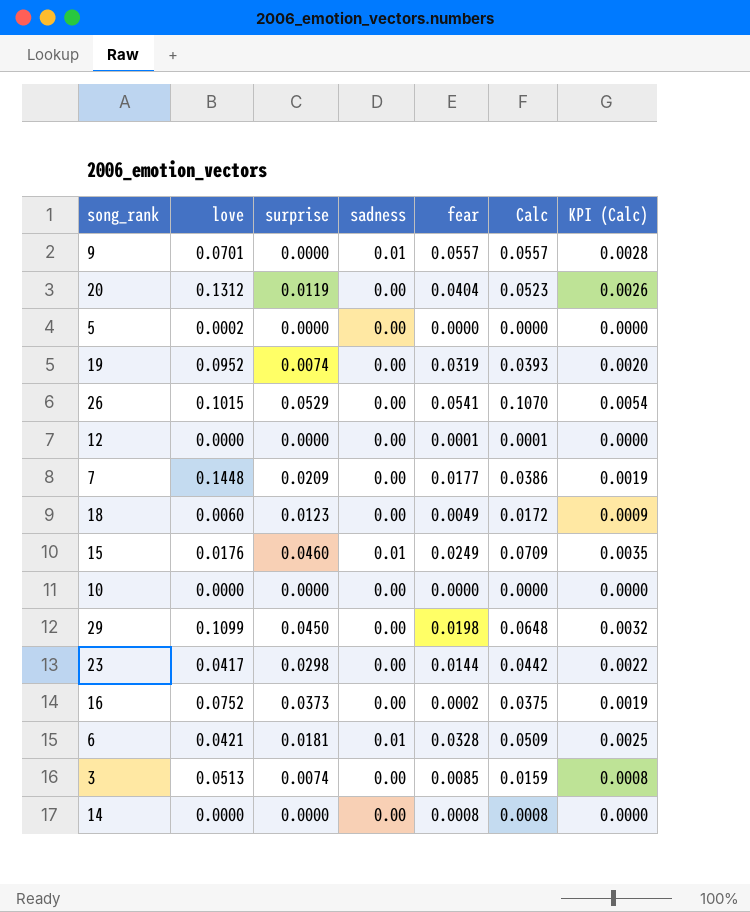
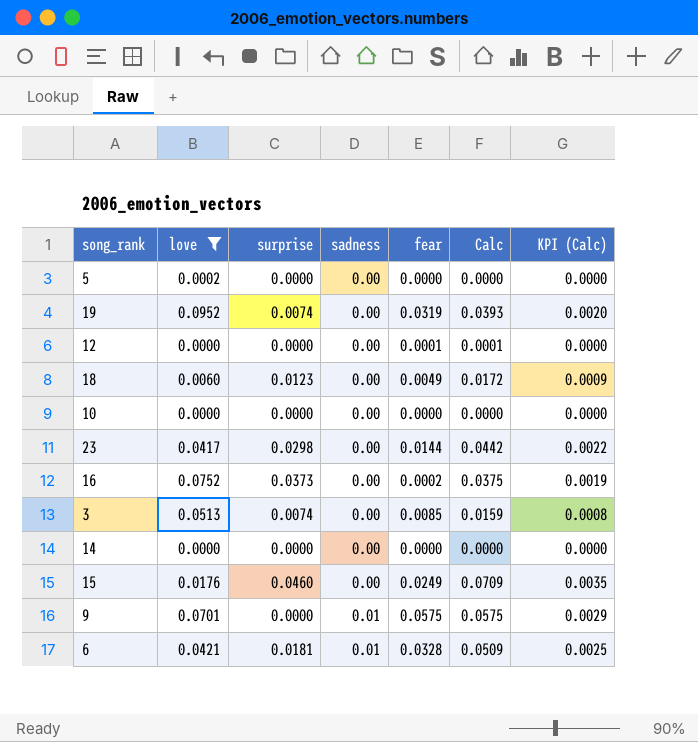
filter: none -> love <= 0.0952
row order: none -> sadness ascending
14 | fear: 0.0008 -> 0.0000
14 | Calc: 0.0008 -> 0.0000
15 | sadness: 0.01 -> 0.00
9 | fear: 0.0557 -> 0.0575
9 | Calc: 0.0557 -> 0.0575
9 | KPI (Calc): 0.0028 -> 0.0029

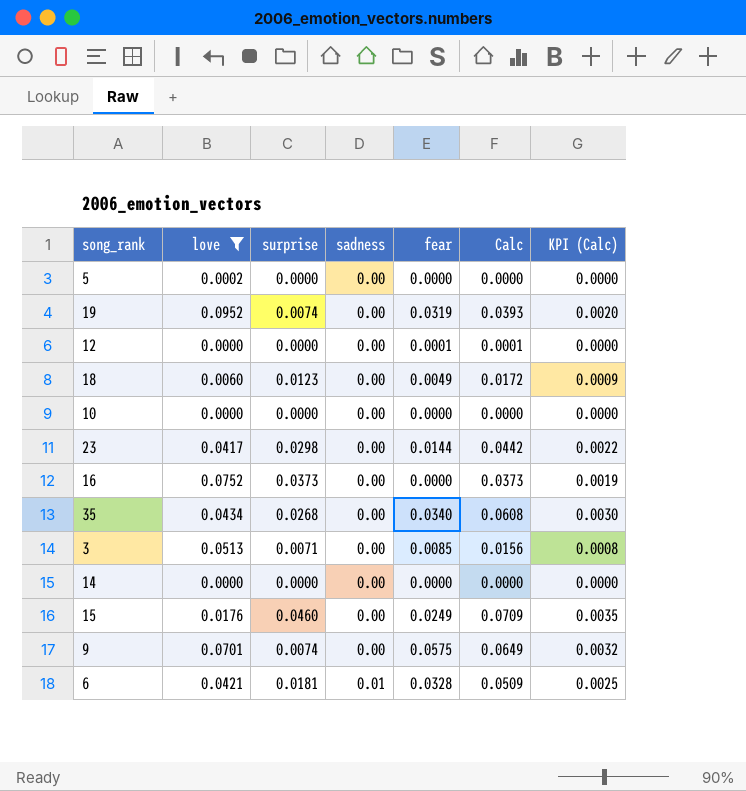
16 | fear: 0.0002 -> 0.0000
16 | Calc: 0.0375 -> 0.0373
row 35: none -> 0.0434 | 0.0268 | 0.00 | 0.0340 | 0.0608 | 0.0030
3 | surprise: 0.0074 -> 0.0071
3 | Calc: 0.0159 -> 0.0156
9 | surprise: 0.0000 -> 0.0074
9 | sadness: 0.01 -> 0.00
9 | Calc: 0.0575 -> 0.0649
9 | KPI (Calc): 0.0029 -> 0.0032

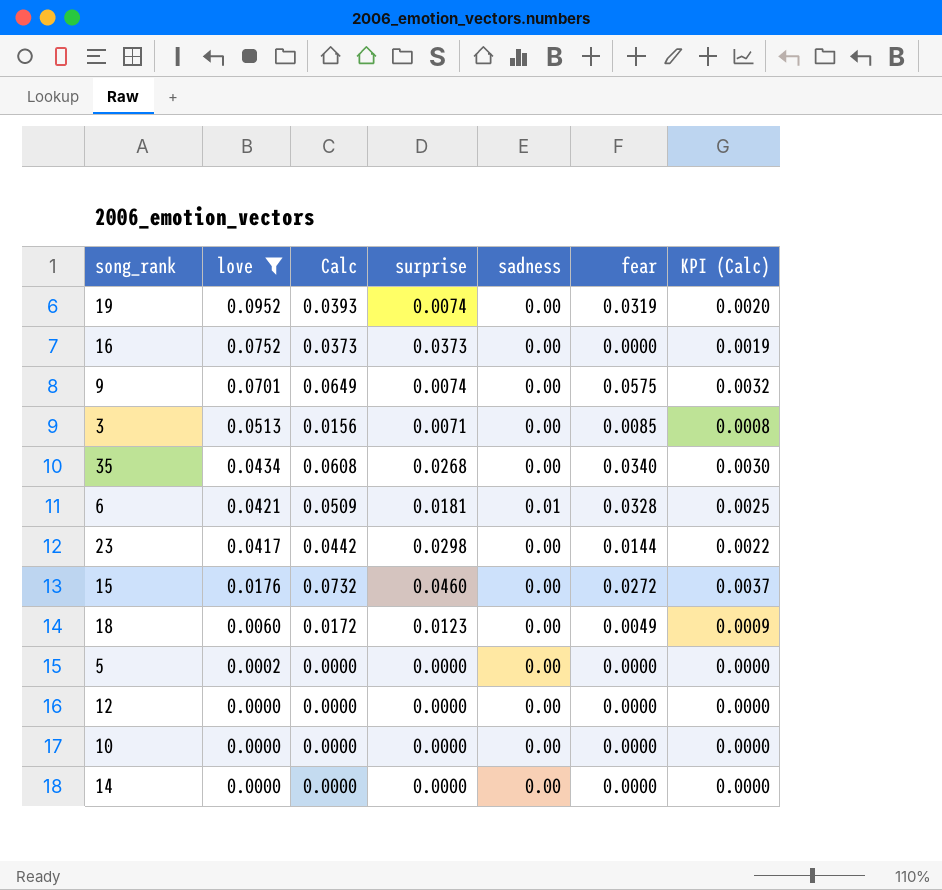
row order: sadness ascending -> love descending
column Calc | position: 6 -> 3
15 | Calc: 0.0709 -> 0.0732
15 | fear: 0.0249 -> 0.0272
15 | KPI (Calc): 0.0035 -> 0.0037
12 | Calc: 0.0001 -> 0.0000
12 | fear: 0.0001 -> 0.0000

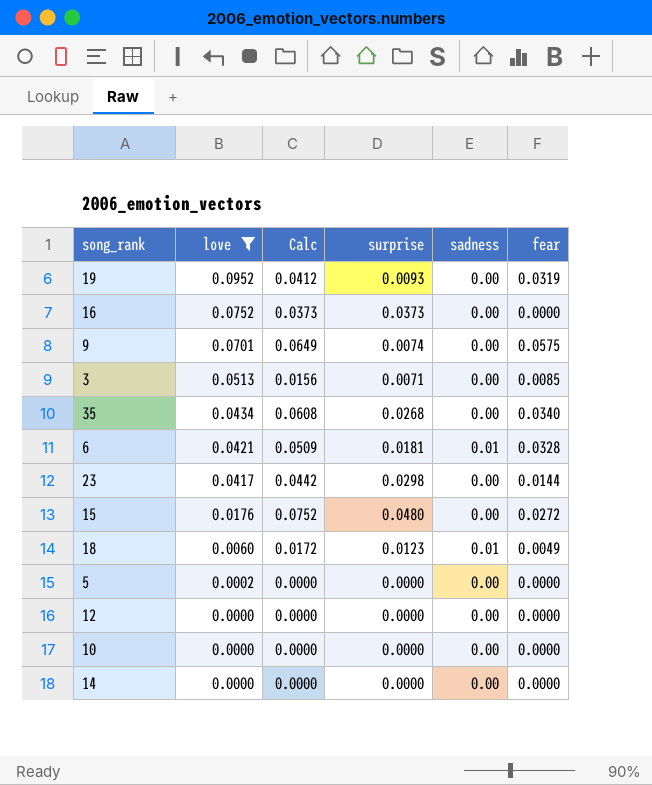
column KPI (Calc) | formula: [Calc] * 0.05 -> none
19 | Calc: 0.0393 -> 0.0412
19 | surprise: 0.0074 -> 0.0093
15 | Calc: 0.0732 -> 0.0752
15 | surprise: 0.0460 -> 0.0480
18 | sadness: 0.00 -> 0.01

